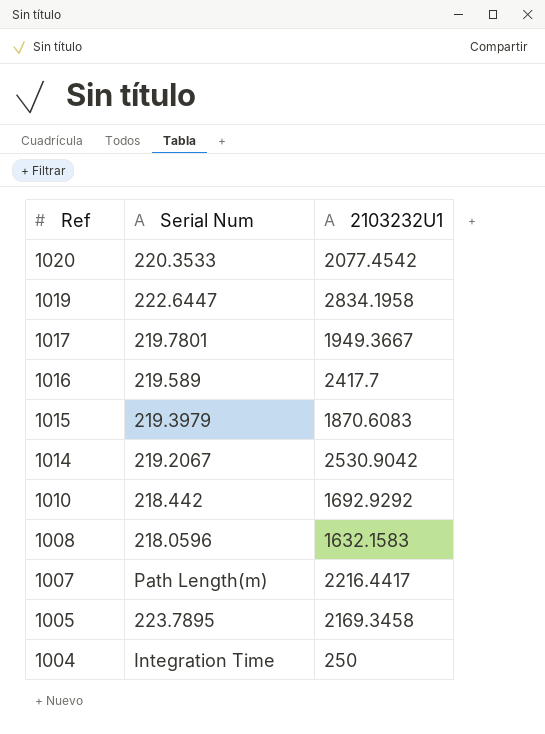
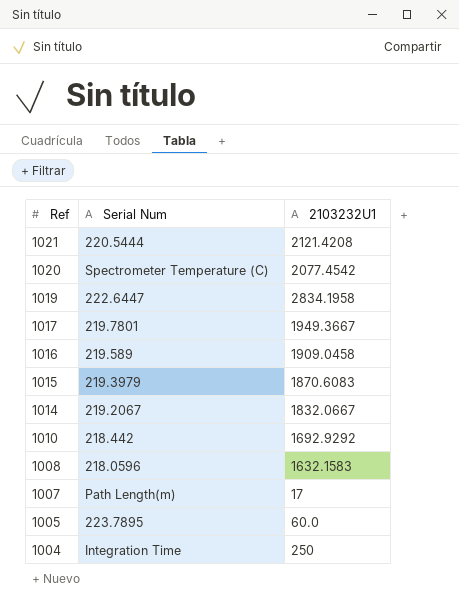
row 1021: none -> 220.5444 | 2121.4208
1020 | Serial Num: 220.3533 -> Spectrometer Temperature (C)
1016 | 2103232U1: 2417.7 -> 1909.0458
1014 | 2103232U1: 2530.9042 -> 1832.0667
1007 | 2103232U1: 2216.4417 -> 17
1005 | 2103232U1: 2169.3458 -> 60.0

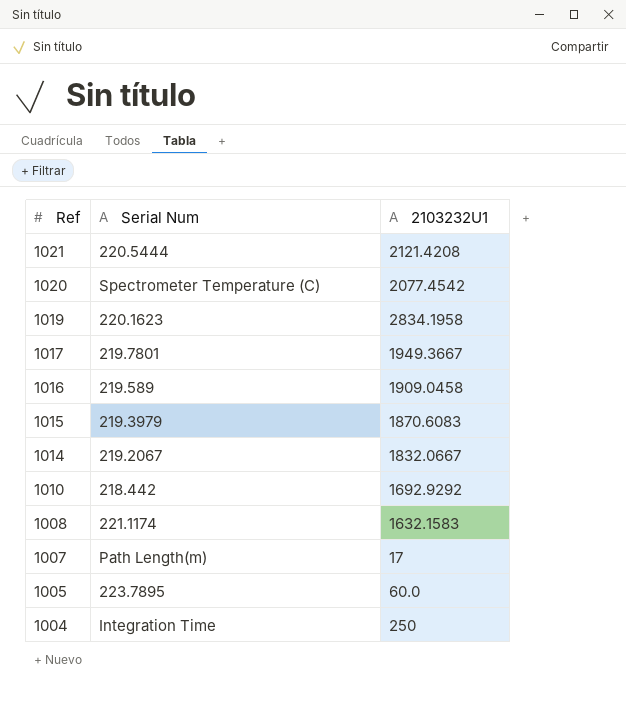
1019 | Serial Num: 222.6447 -> 220.1623
1008 | Serial Num: 218.0596 -> 221.1174

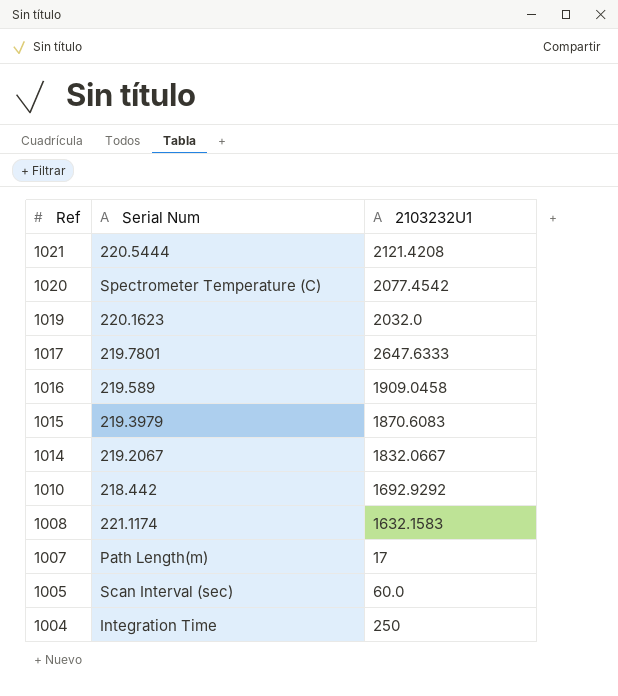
1019 | 2103232U1: 2834.1958 -> 2032.0
1017 | 2103232U1: 1949.3667 -> 2647.6333
1005 | Serial Num: 223.7895 -> Scan Interval (sec)

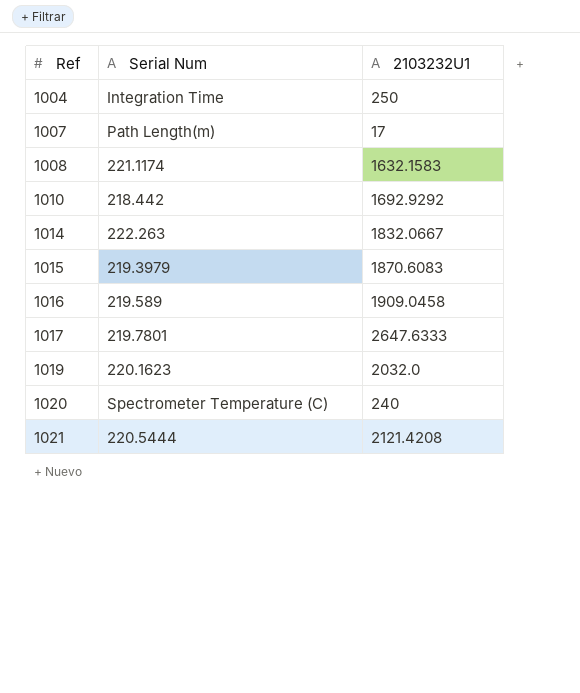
row order: Ref descending -> Ref ascending
row 1005: Scan Interval (sec) | 60.0 -> none
1014 | Serial Num: 219.2067 -> 222.263
1020 | 2103232U1: 2077.4542 -> 240

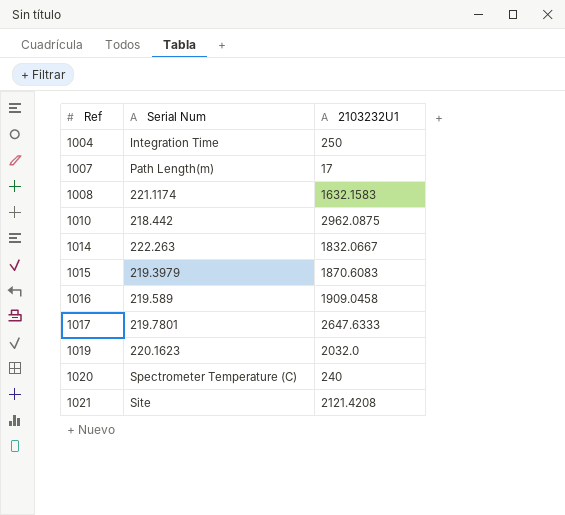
1010 | 2103232U1: 1692.9292 -> 2962.0875
1021 | Serial Num: 220.5444 -> Site

